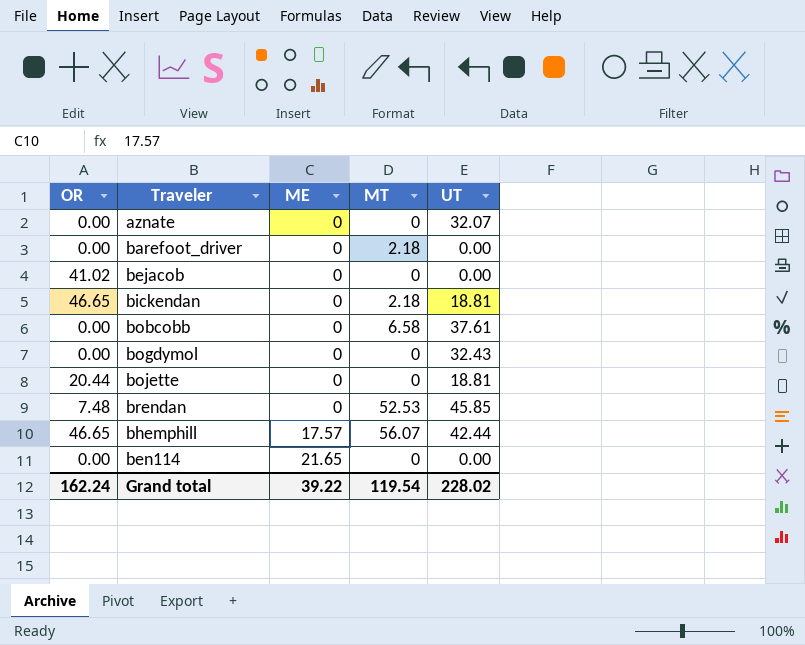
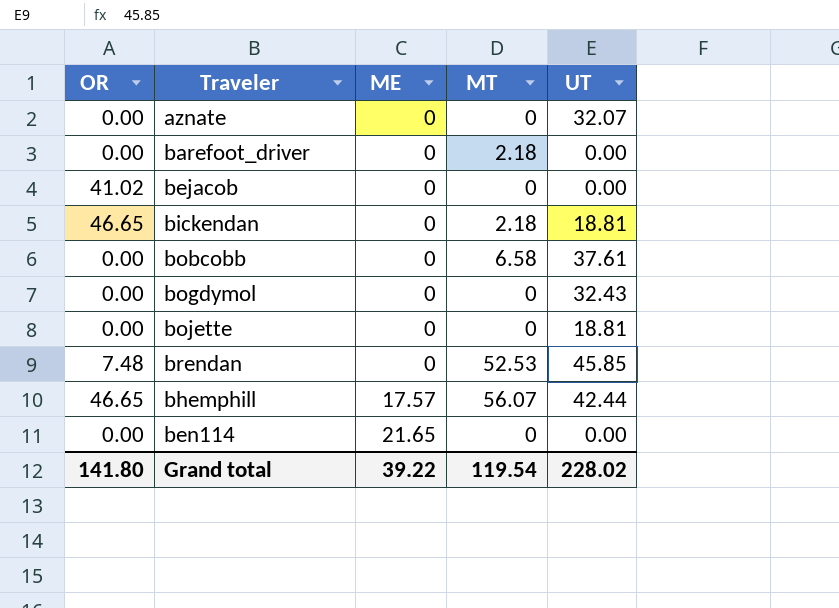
bojette | OR: 20.44 -> 0.00
Grand total | OR: 162.24 -> 141.80

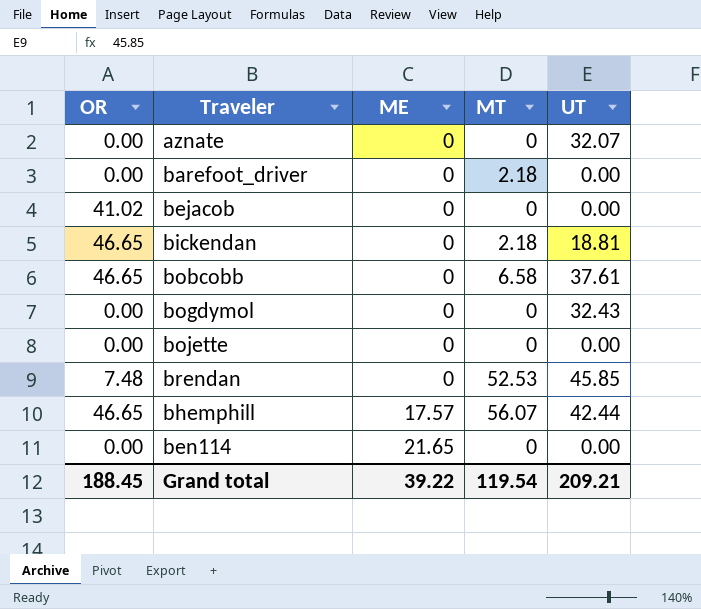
bobcobb | OR: 0.00 -> 46.65
bojette | UT: 18.81 -> 0.00
Grand total | OR: 141.80 -> 188.45
Grand total | UT: 228.02 -> 209.21

